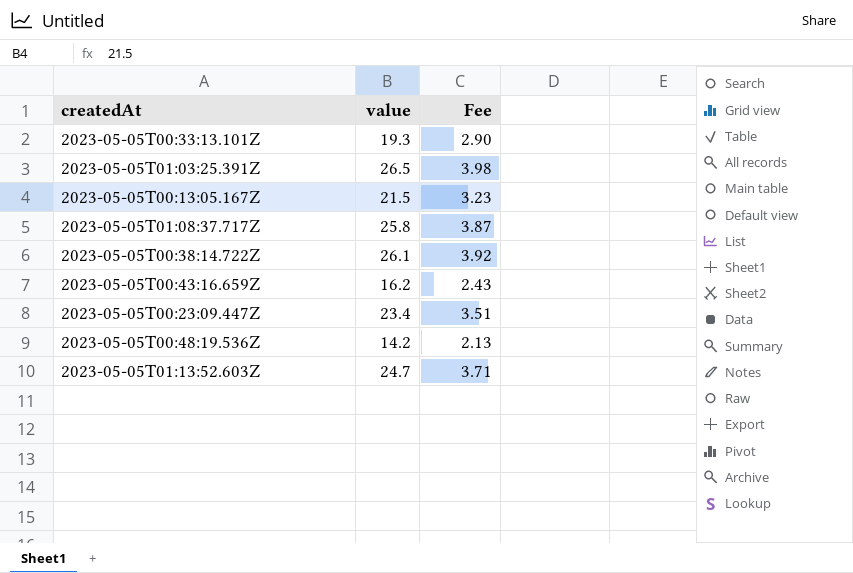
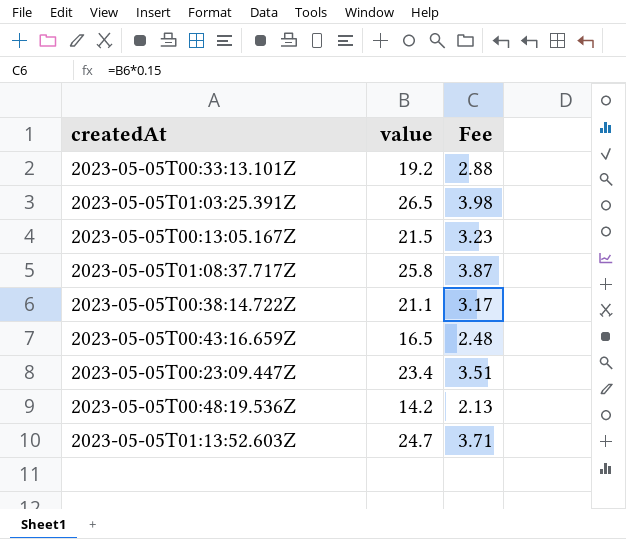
2023-05-05T00:33:13.101Z | value: 19.3 -> 19.2
2023-05-05T00:33:13.101Z | Fee: 2.90 -> 2.88
2023-05-05T00:38:14.722Z | value: 26.1 -> 21.1
2023-05-05T00:38:14.722Z | Fee: 3.92 -> 3.17
2023-05-05T00:43:16.659Z | value: 16.2 -> 16.5
2023-05-05T00:43:16.659Z | Fee: 2.43 -> 2.48

